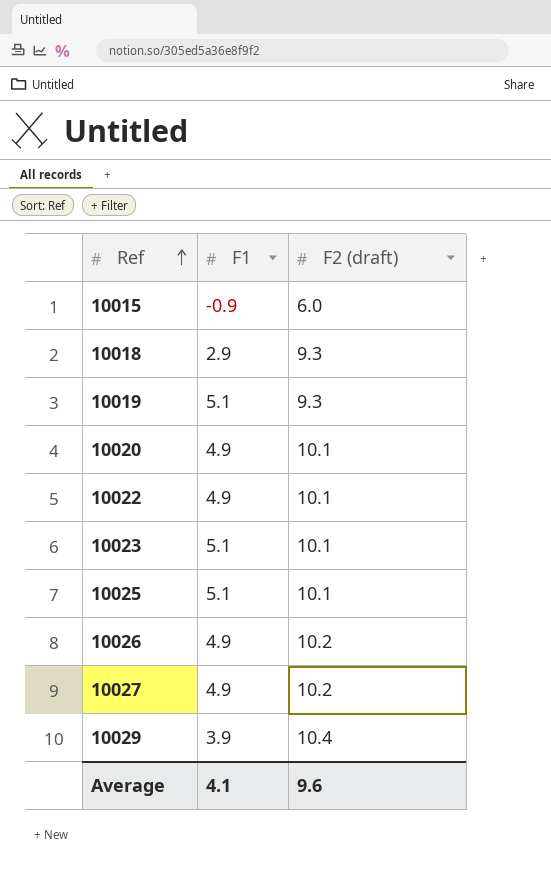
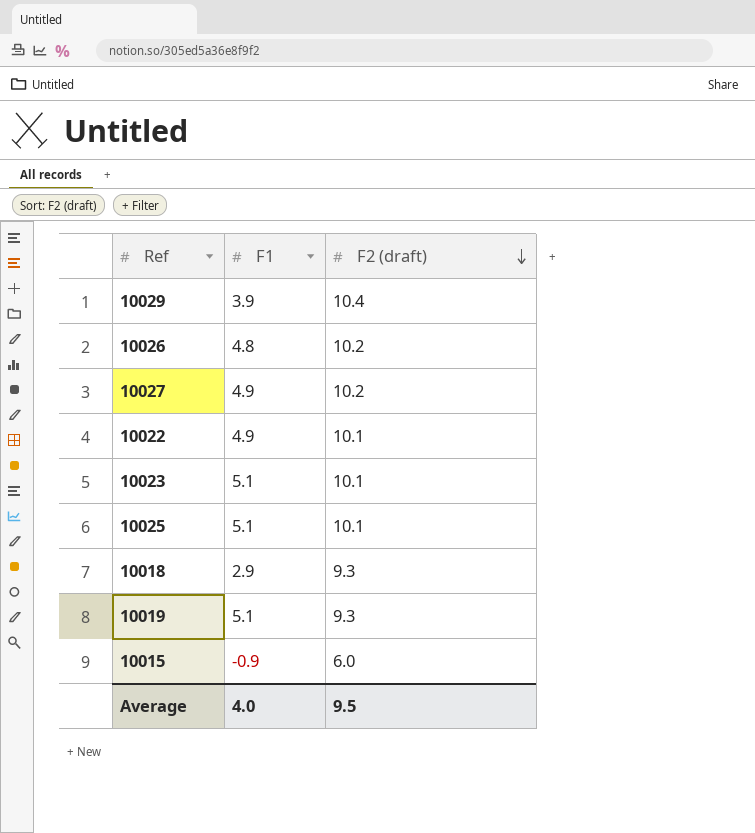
row order: Ref ascending -> F2 (draft) descending
row 10020: 4.9 | 10.1 -> none
10026 | F1: 4.9 -> 4.8
Average | F1: 4.1 -> 4.0
Average | F2 (draft): 9.6 -> 9.5

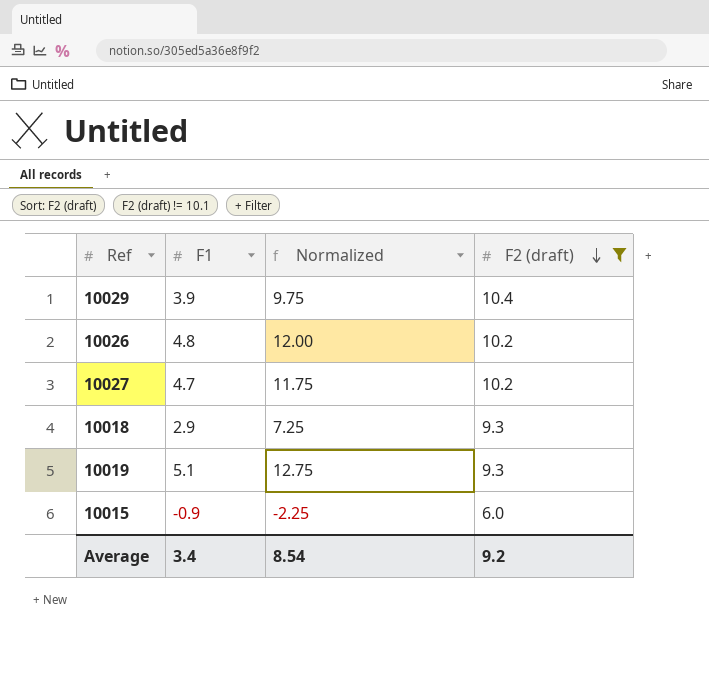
filter: none -> F2 (draft) != 10.1
column Normalized | formula: none -> [F1] * 2.5
10027 | F1: 4.9 -> 4.7
Average | F1: 4.0 -> 3.4
Average | F2 (draft): 9.5 -> 9.2

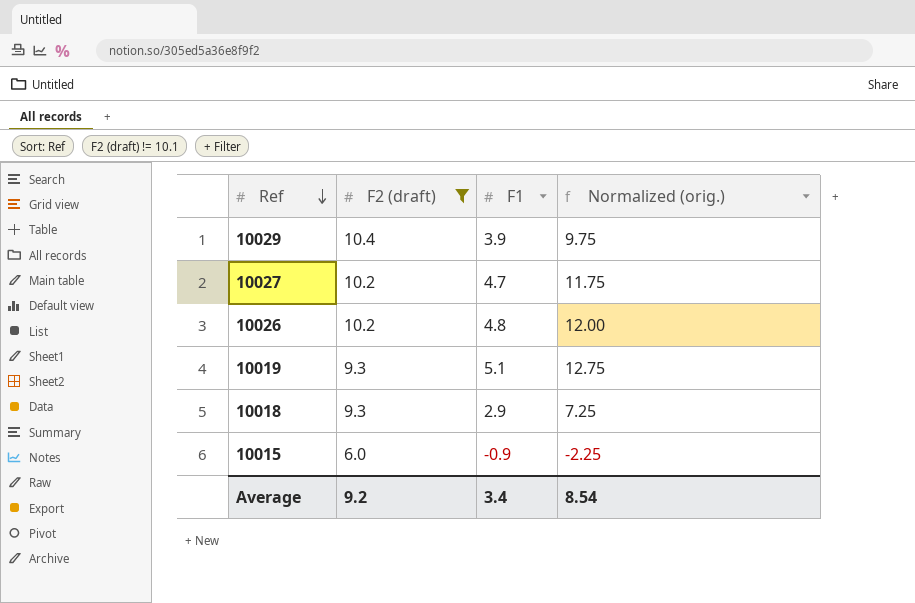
row order: F2 (draft) descending -> Ref descending
column F2 (draft) | position: 4 -> 2
column name: Normalized -> Normalized (orig.)

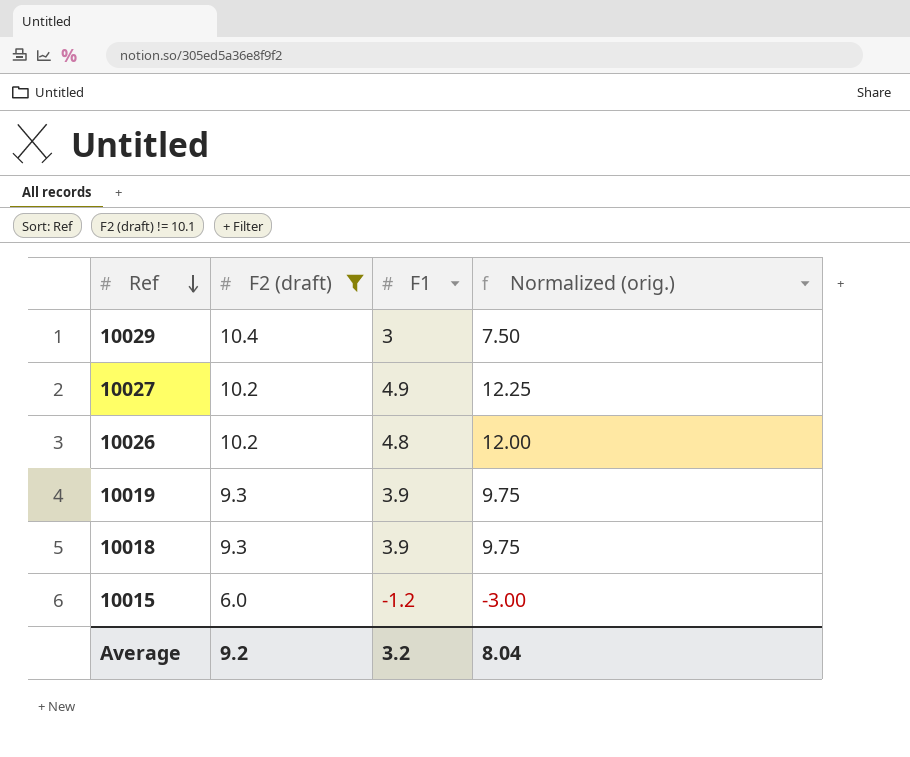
10029 | F1: 3.9 -> 3
10029 | Normalized (orig.): 9.75 -> 7.50
10027 | F1: 4.7 -> 4.9
10027 | Normalized (orig.): 11.75 -> 12.25
10019 | F1: 5.1 -> 3.9
10019 | Normalized (orig.): 12.75 -> 9.75
10018 | F1: 2.9 -> 3.9
10018 | Normalized (orig.): 7.25 -> 9.75
10015 | F1: -0.9 -> -1.2
10015 | Normalized (orig.): -2.25 -> -3.00
Average | F1: 3.4 -> 3.2
Average | Normalized (orig.): 8.54 -> 8.04

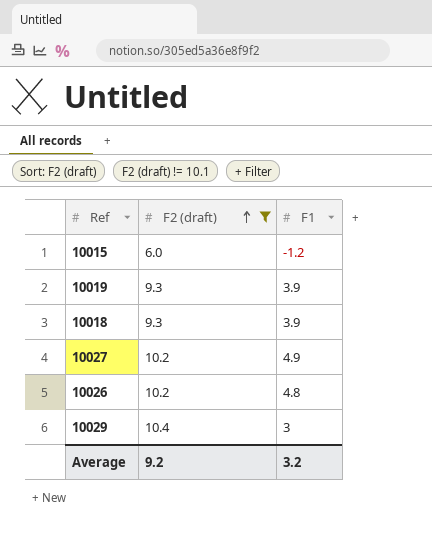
row order: Ref descending -> F2 (draft) ascending
column Normalized (orig.) | formula: [F1] * 2.5 -> none

